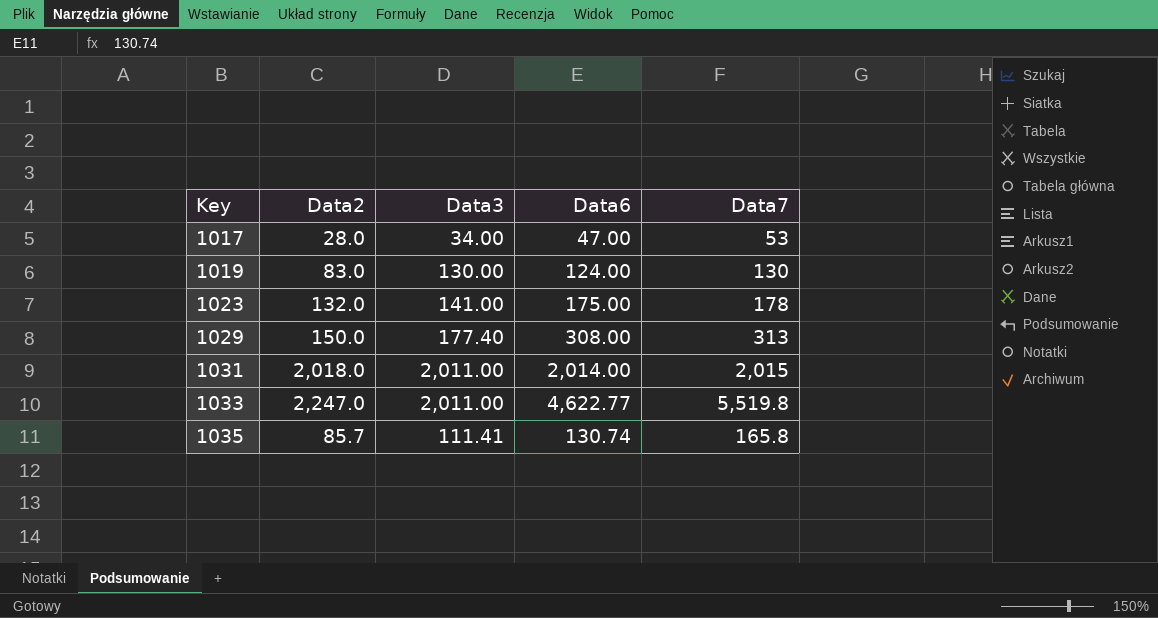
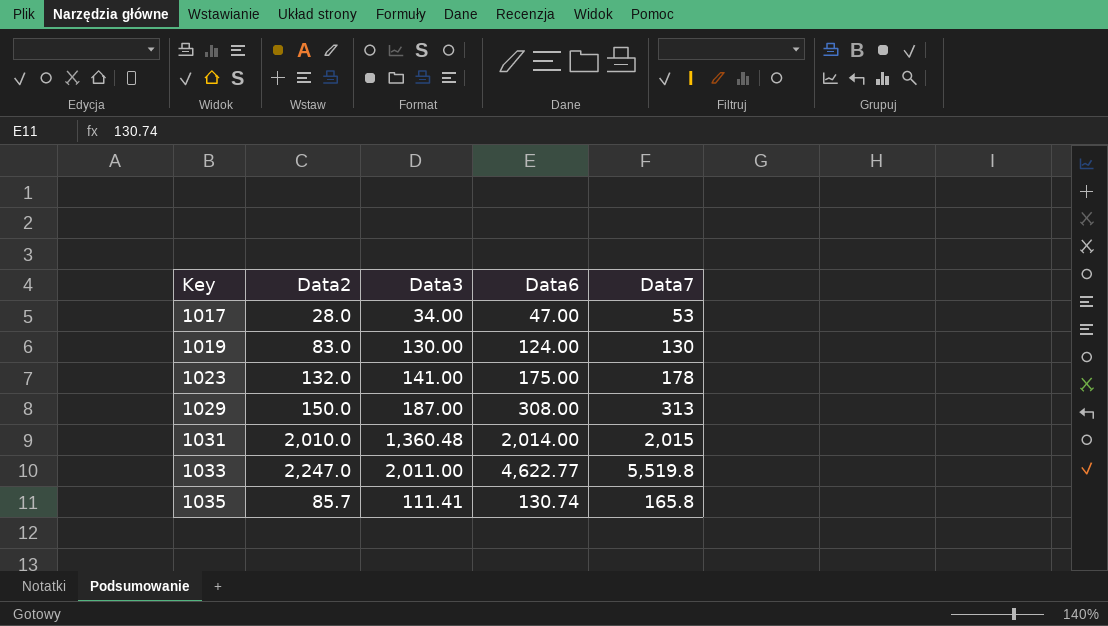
1029 | Data3: 177.40 -> 187.00
1031 | Data2: 2,018.0 -> 2,010.0
1031 | Data3: 2,011.00 -> 1,360.48

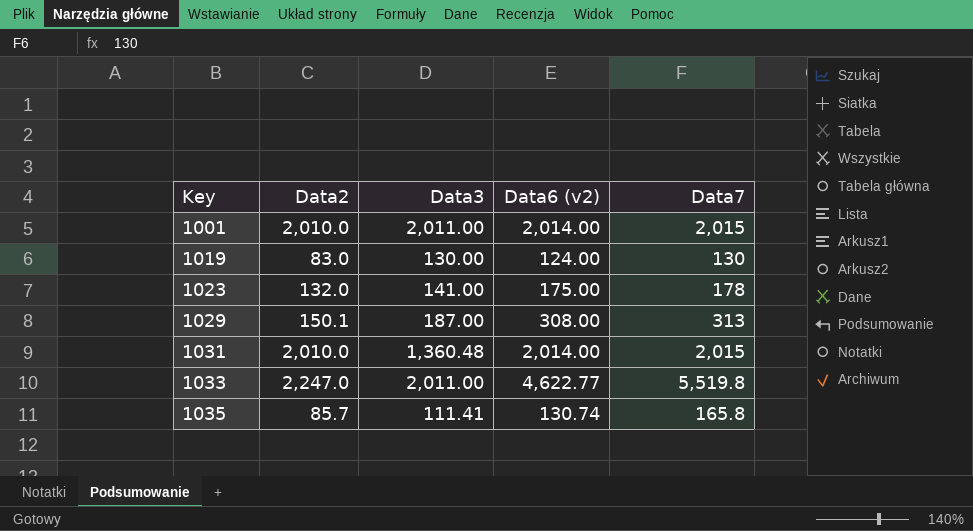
column name: Data6 -> Data6 (v2)
row 1017: 28.0 | 34.00 | 47.00 | 53 -> none
row 1001: none -> 2,010.0 | 2,011.00 | 2,014.00 | 2,015
1029 | Data2: 150.0 -> 150.1

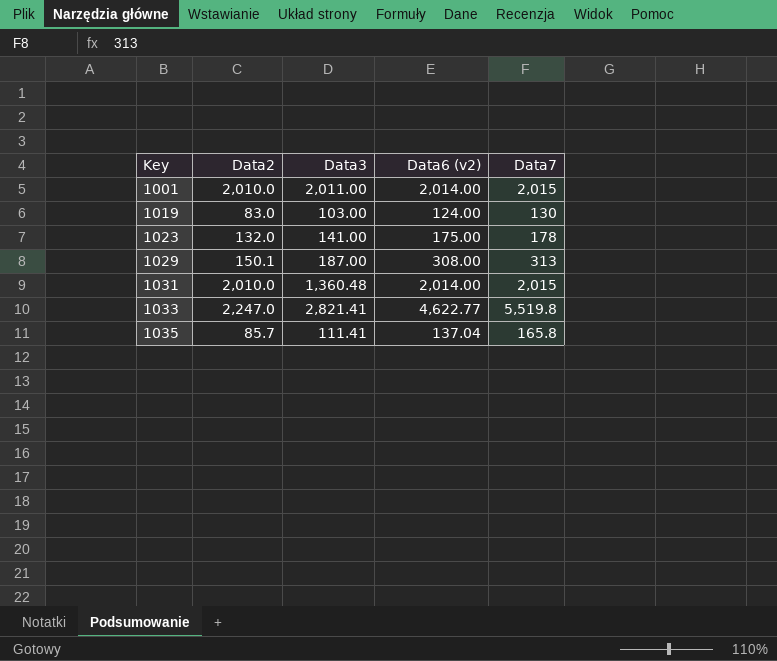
1019 | Data3: 130.00 -> 103.00
1033 | Data3: 2,011.00 -> 2,821.41
1035 | Data6 (v2): 130.74 -> 137.04

